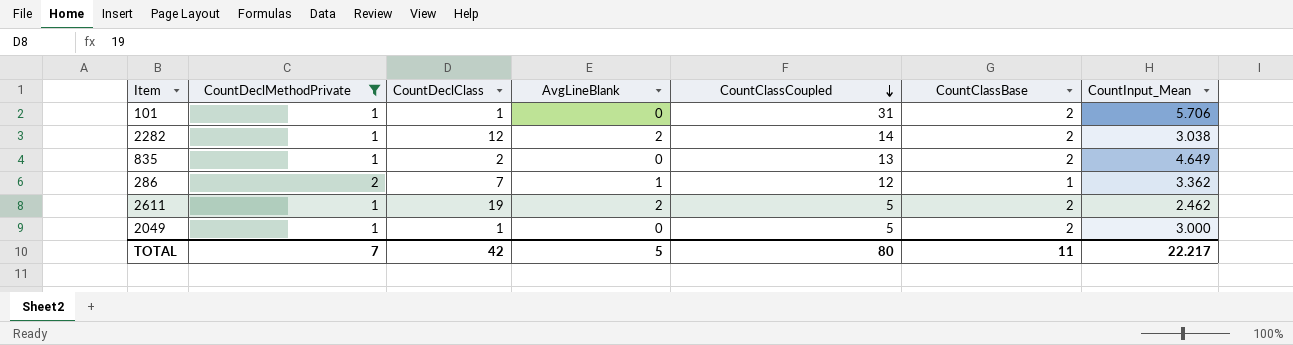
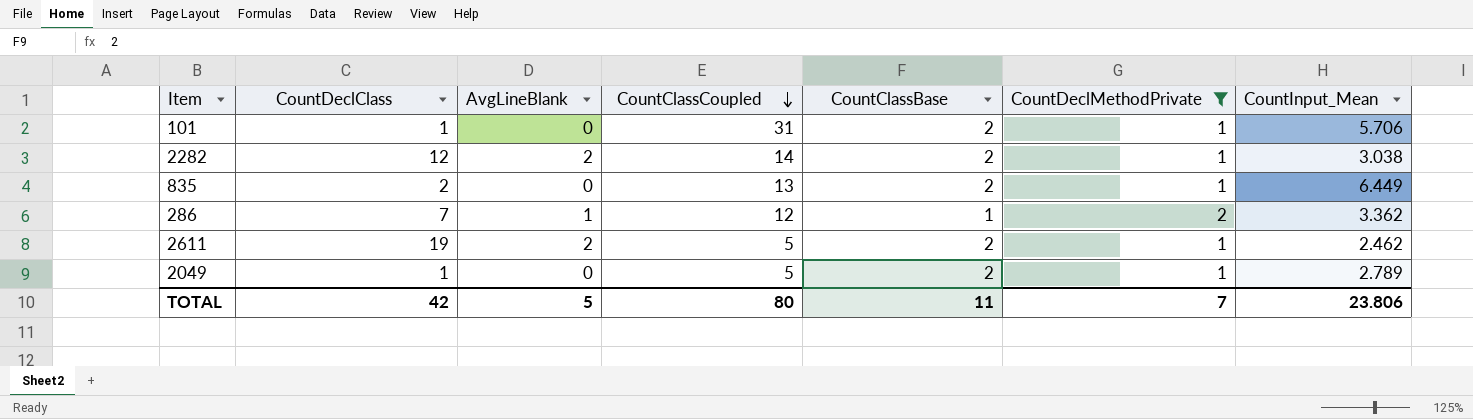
column CountDeclMethodPrivate | position: 2 -> 6
835 | CountInput_Mean: 4.649 -> 6.449
2049 | CountInput_Mean: 3.000 -> 2.789
TOTAL | CountInput_Mean: 22.217 -> 23.806

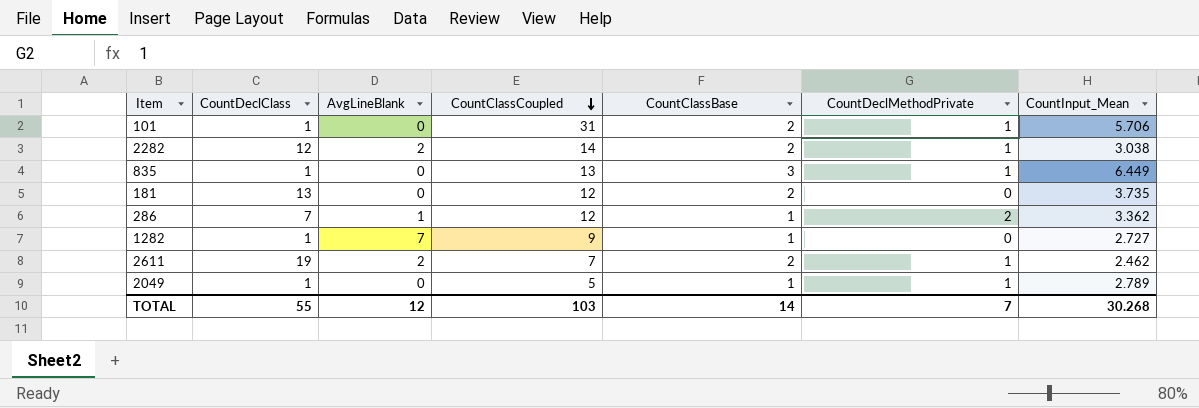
filter: CountDeclMethodPrivate != 0 -> none
835 | CountDeclClass: 2 -> 1
835 | CountClassBase: 2 -> 3
2611 | CountClassCoupled: 5 -> 7
2049 | CountClassBase: 2 -> 1
TOTAL | CountDeclClass: 42 -> 55
TOTAL | AvgLineBlank: 5 -> 12
TOTAL | CountClassCoupled: 80 -> 103
TOTAL | CountClassBase: 11 -> 14
TOTAL | CountInput_Mean: 23.806 -> 30.268

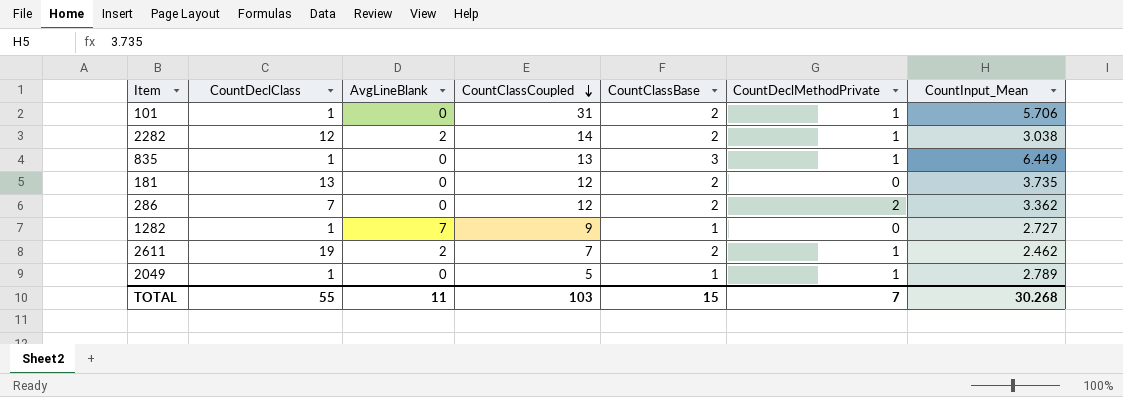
286 | AvgLineBlank: 1 -> 0
286 | CountClassBase: 1 -> 2
TOTAL | AvgLineBlank: 12 -> 11
TOTAL | CountClassBase: 14 -> 15

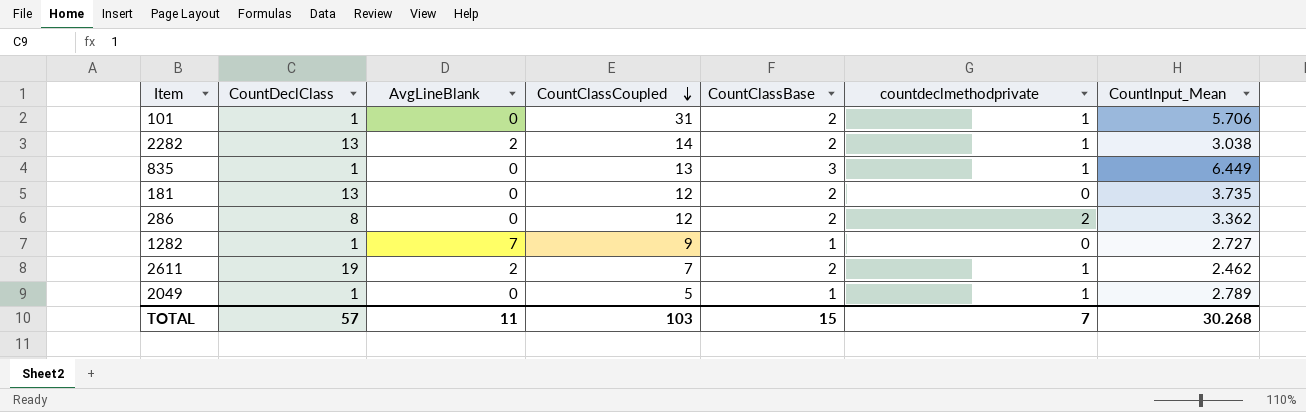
column name: CountDeclMethodPrivate -> countdeclmethodprivate
2282 | CountDeclClass: 12 -> 13
286 | CountDeclClass: 7 -> 8
TOTAL | CountDeclClass: 55 -> 57

